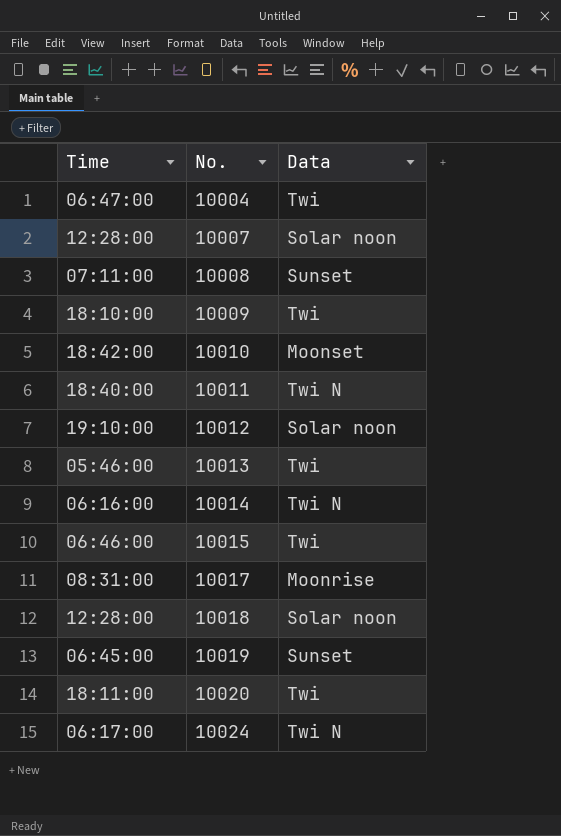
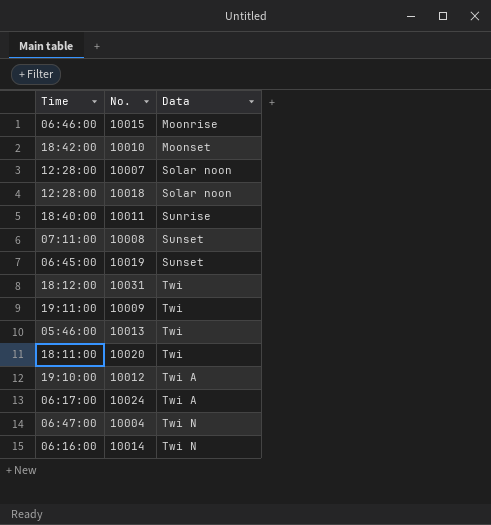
row order: No. ascending -> Data ascending
row 10017: 08:31:00 | Moonrise -> none
10015 | Data: Twi -> Moonrise
10011 | Data: Twi N -> Sunrise
row 10031: none -> 18:12:00 | Twi
10009 | Time: 18:10:00 -> 19:11:00
10012 | Data: Solar noon -> Twi A
10024 | Data: Twi N -> Twi A
10004 | Data: Twi -> Twi N

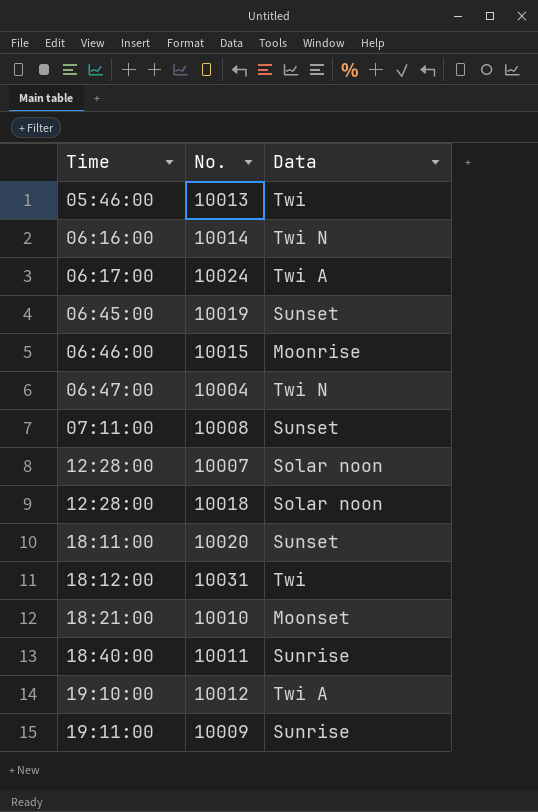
row order: Data ascending -> Time ascending
10020 | Data: Twi -> Sunset
10010 | Time: 18:42:00 -> 18:21:00
10009 | Data: Twi -> Sunrise

